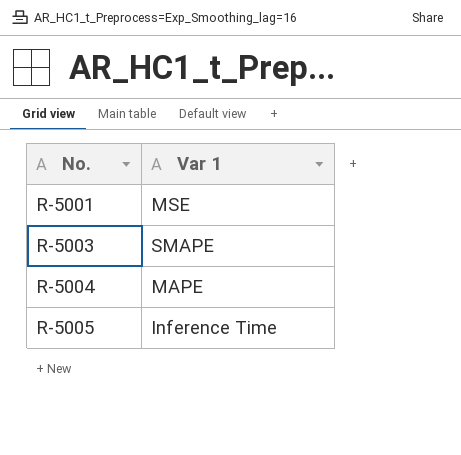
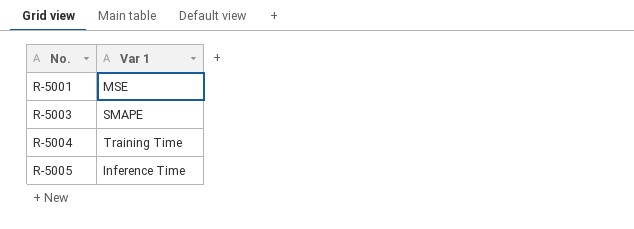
R-5004 | Var 1: MAPE -> Training Time

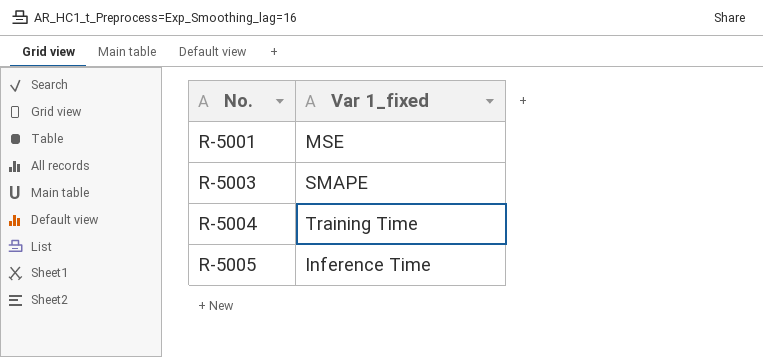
column name: Var 1 -> Var 1_fixed

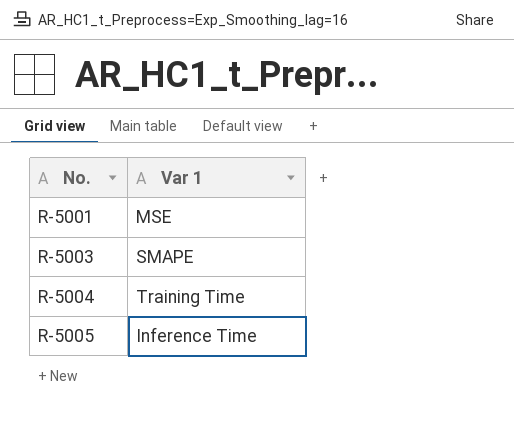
column name: Var 1_fixed -> Var 1

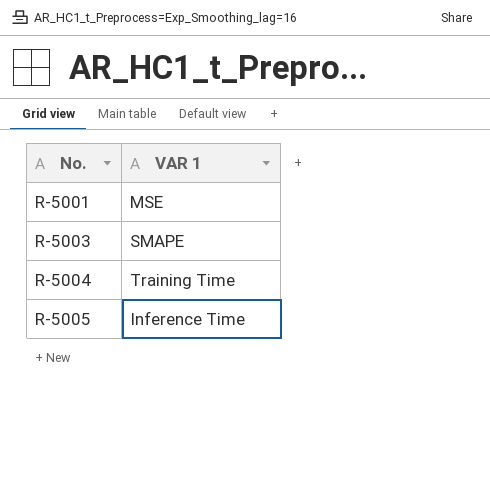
column name: Var 1 -> VAR 1

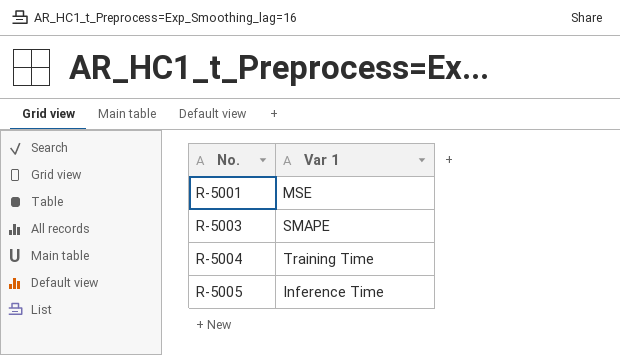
column name: VAR 1 -> Var 1

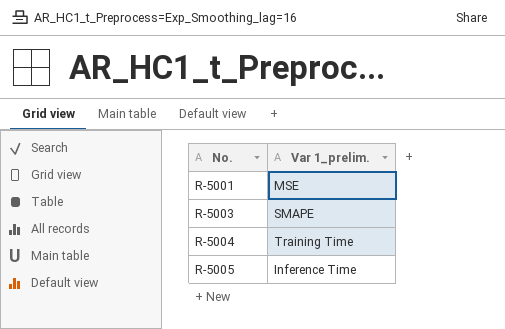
column name: Var 1 -> Var 1_prelim.

